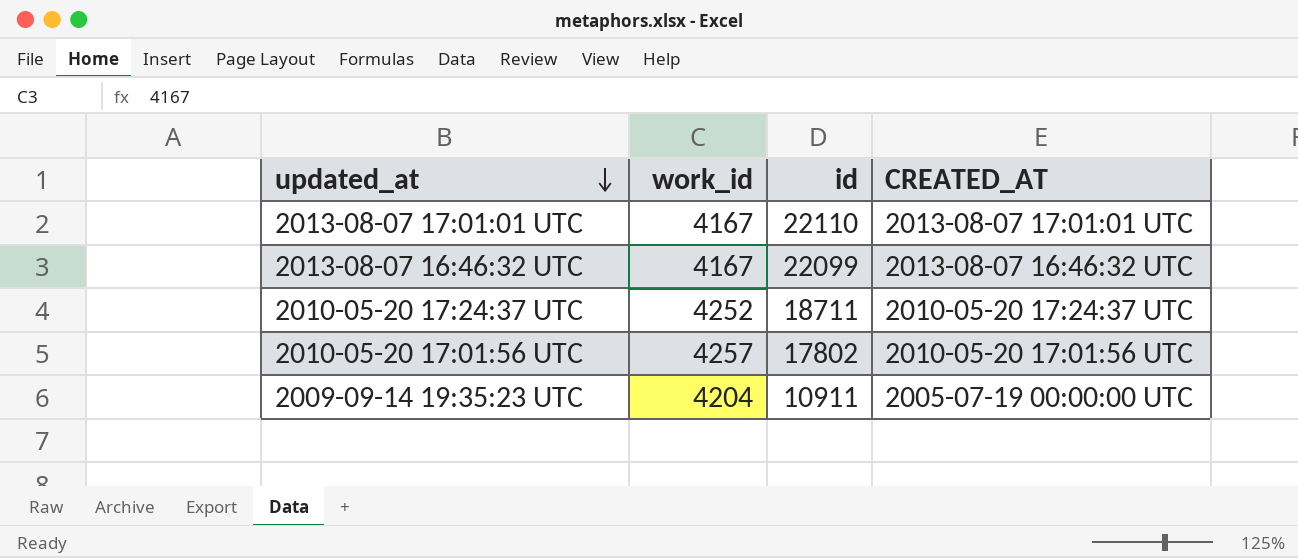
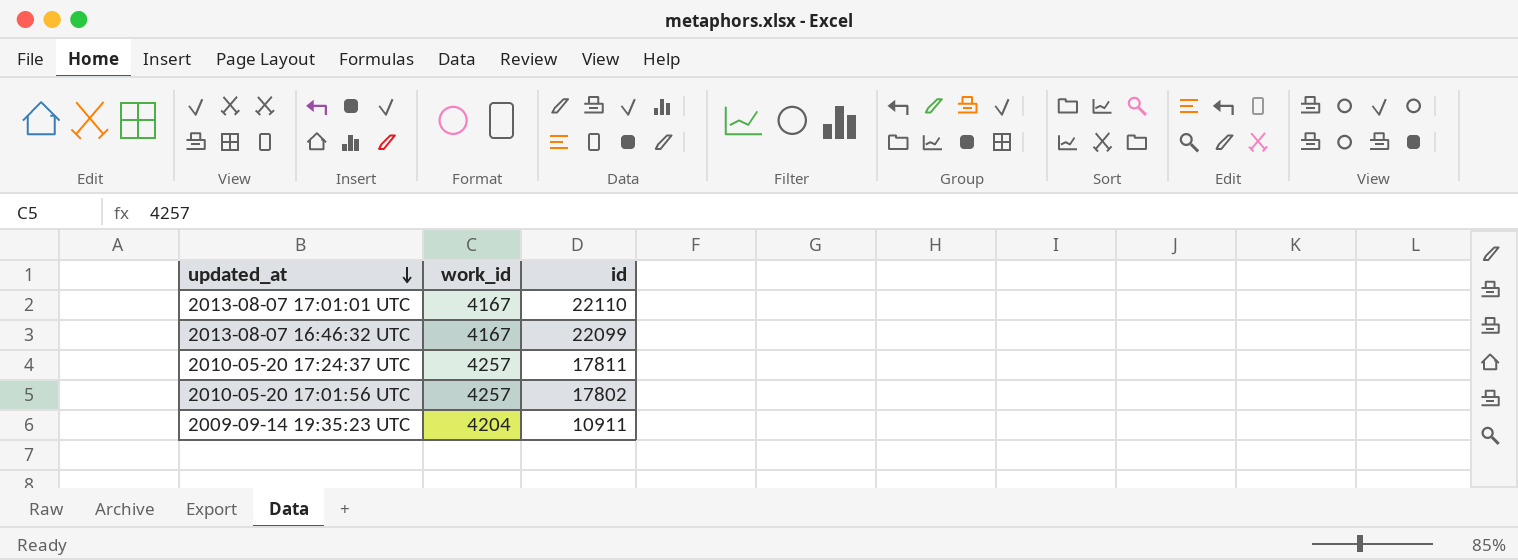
column CREATED_AT | position: 4 -> none
2010-05-20 17:24:37 UTC | work_id: 4252 -> 4257
2010-05-20 17:24:37 UTC | id: 18711 -> 17811

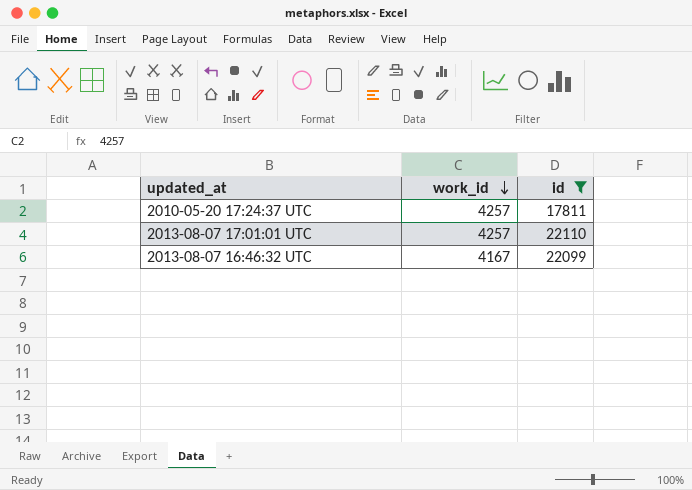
filter: none -> id >= 17811
row order: updated_at descending -> work_id descending
2013-08-07 17:01:01 UTC | work_id: 4167 -> 4257

